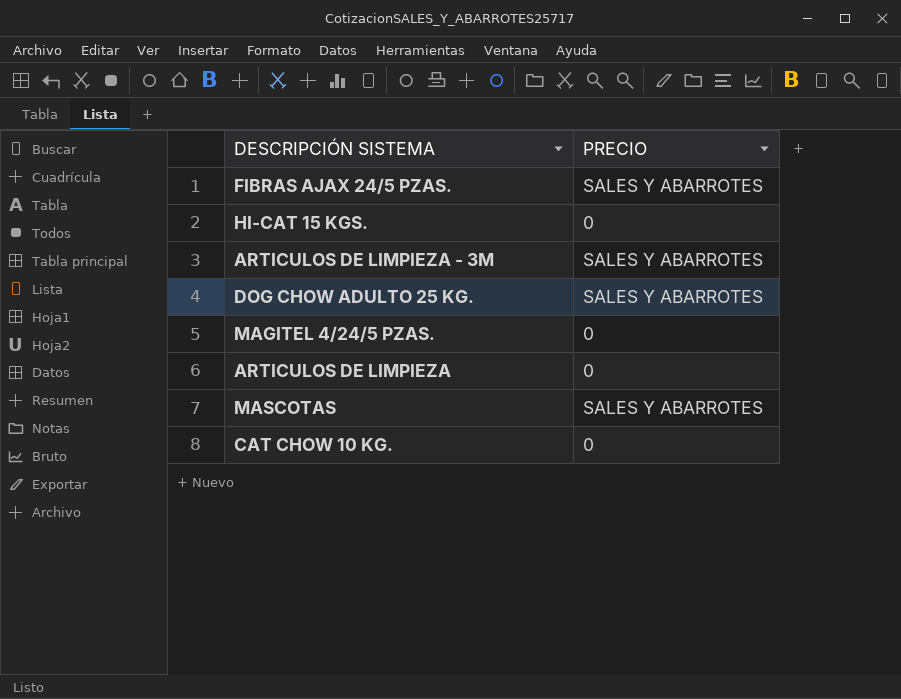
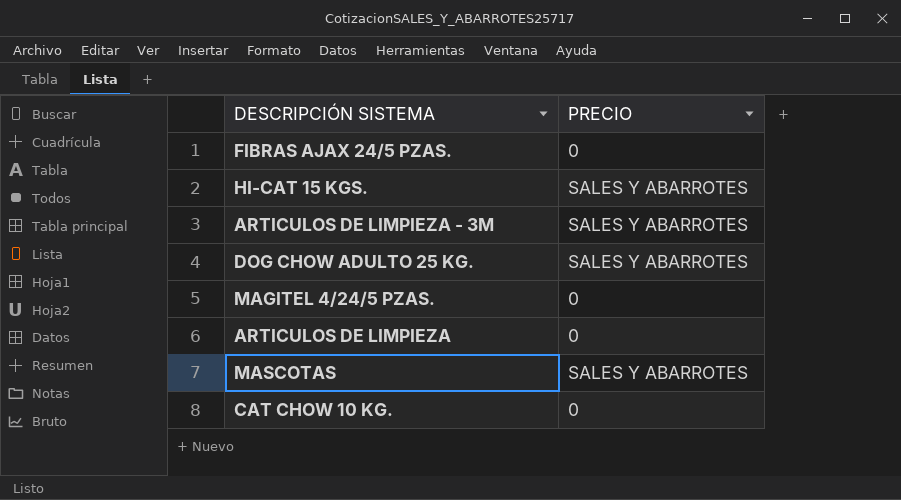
FIBRAS AJAX 24/5 PZAS. | PRECIO: SALES Y ABARROTES -> 0
HI-CAT 15 KGS. | PRECIO: 0 -> SALES Y ABARROTES

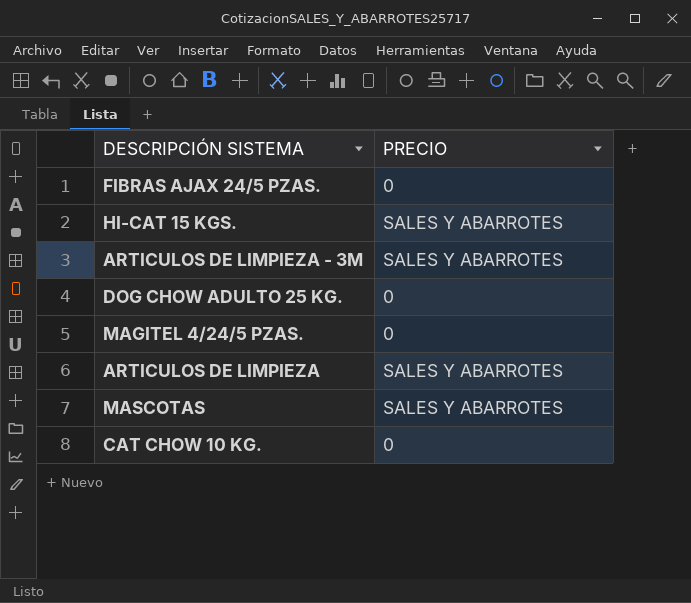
DOG CHOW ADULTO 25 KG. | PRECIO: SALES Y ABARROTES -> 0
ARTICULOS DE LIMPIEZA | PRECIO: 0 -> SALES Y ABARROTES

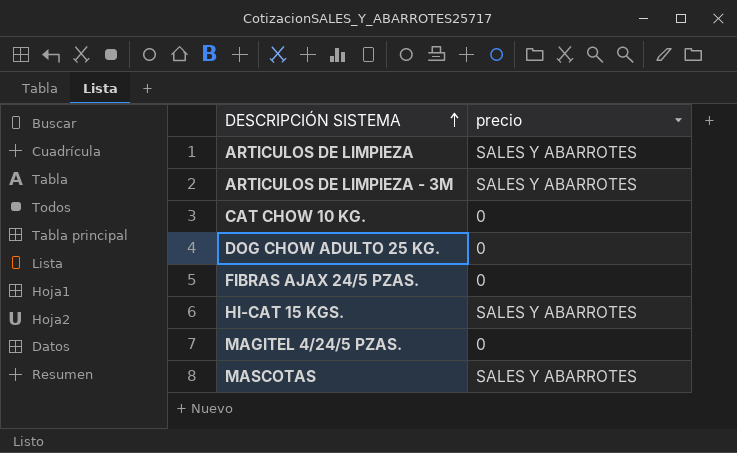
row order: none -> DESCRIPCIÓN SISTEMA ascending
column name: PRECIO -> precio

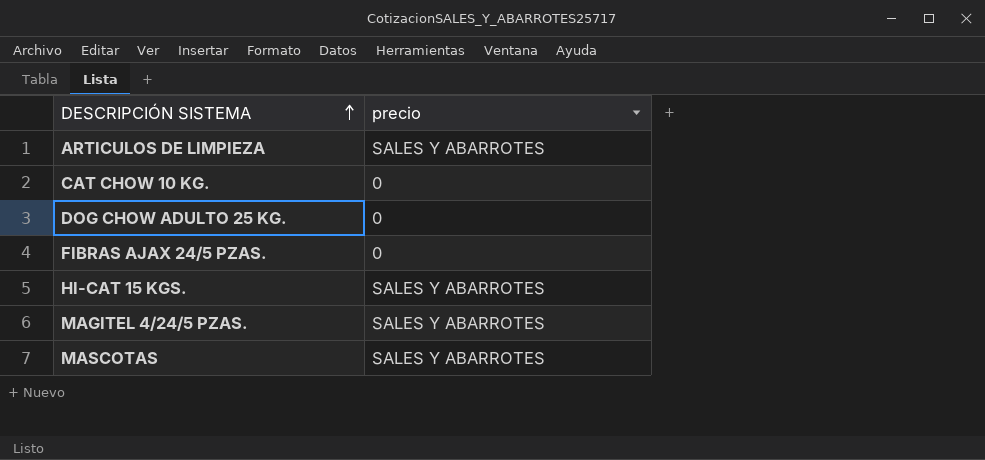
row ARTICULOS DE LIMPIEZA - 3M: SALES Y ABARROTES -> none
MAGITEL 4/24/5 PZAS. | precio: 0 -> SALES Y ABARROTES

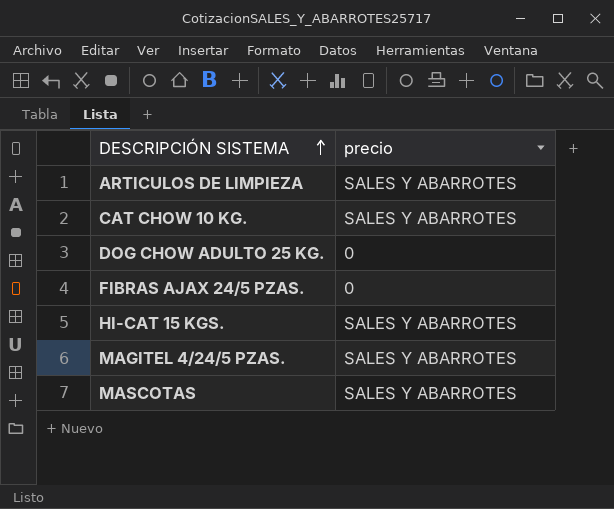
CAT CHOW 10 KG. | precio: 0 -> SALES Y ABARROTES

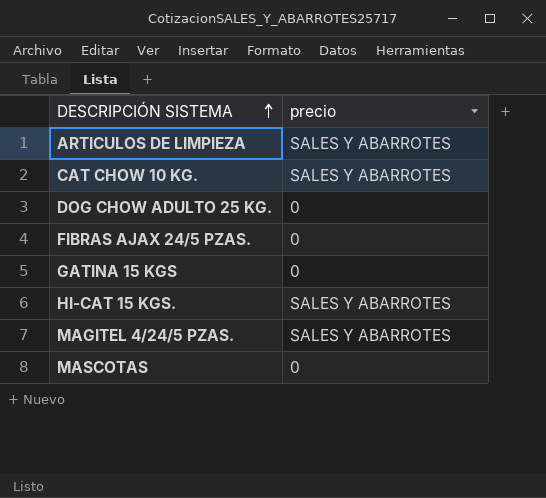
row GATINA 15 KGS: none -> 0
MASCOTAS | precio: SALES Y ABARROTES -> 0

